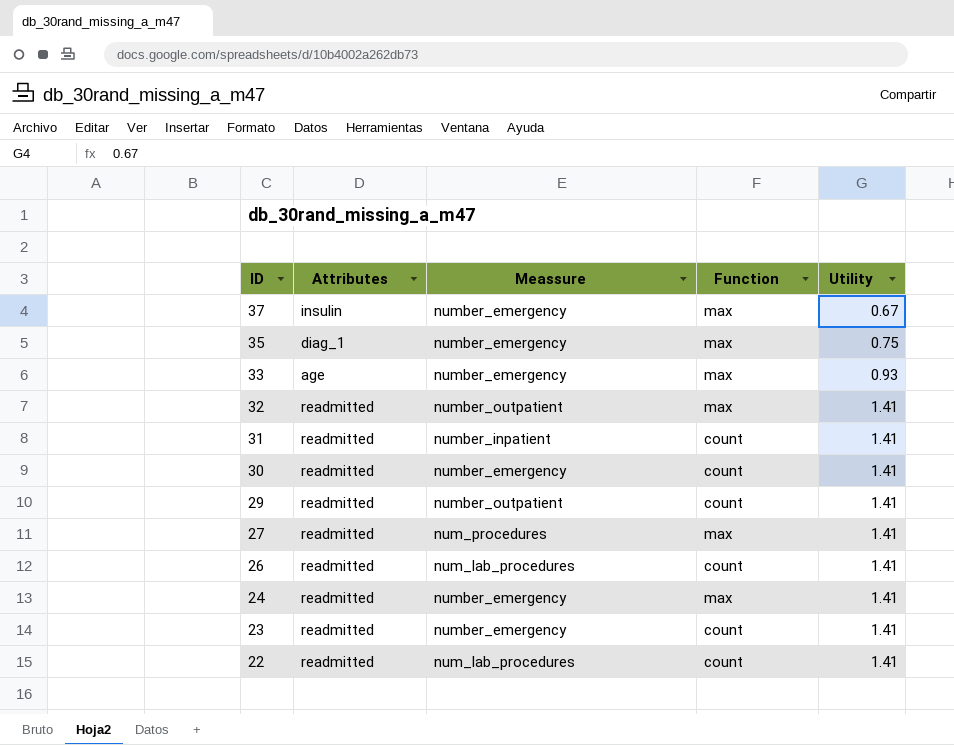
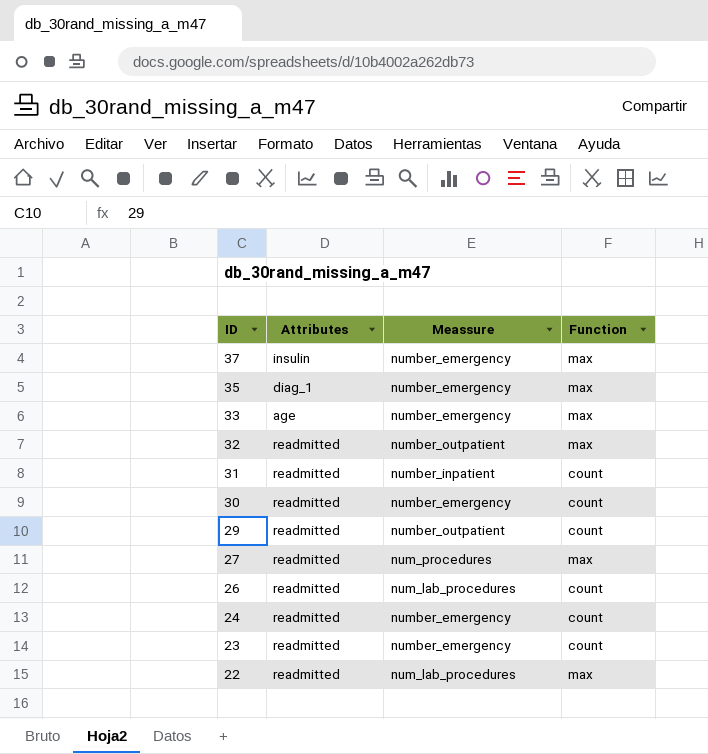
column Utility | position: 5 -> none
24 | Function: max -> count
22 | Function: count -> max

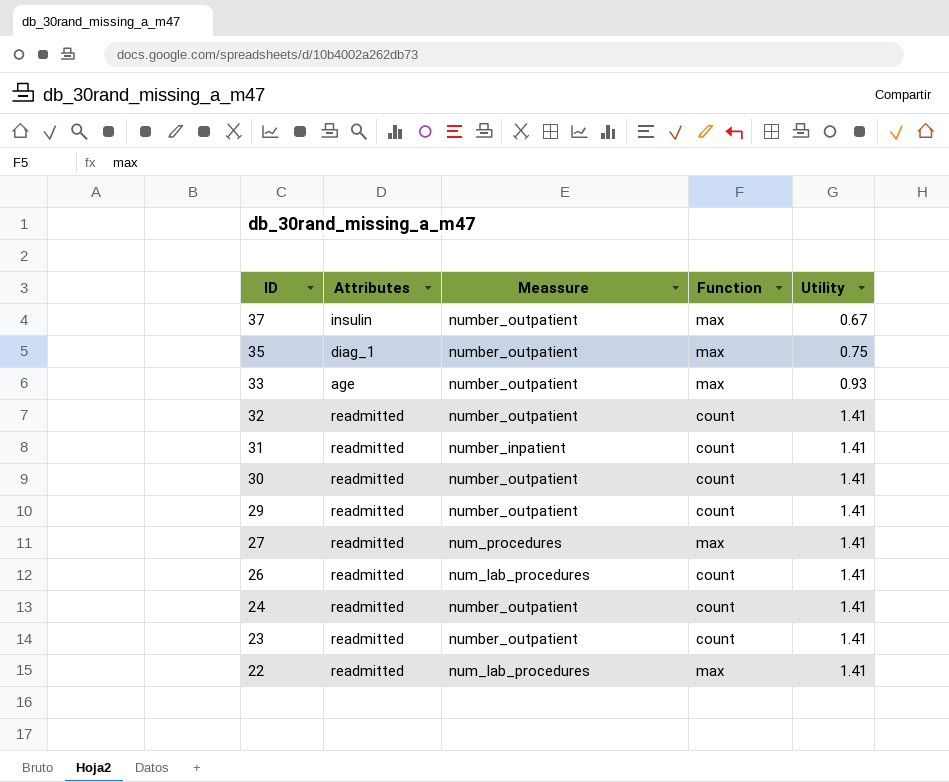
column Utility | position: none -> 5
37 | Meassure: number_emergency -> number_outpatient
35 | Meassure: number_emergency -> number_outpatient
33 | Meassure: number_emergency -> number_outpatient
32 | Function: max -> count
30 | Meassure: number_emergency -> number_outpatient
24 | Meassure: number_emergency -> number_outpatient
23 | Meassure: number_emergency -> number_outpatient

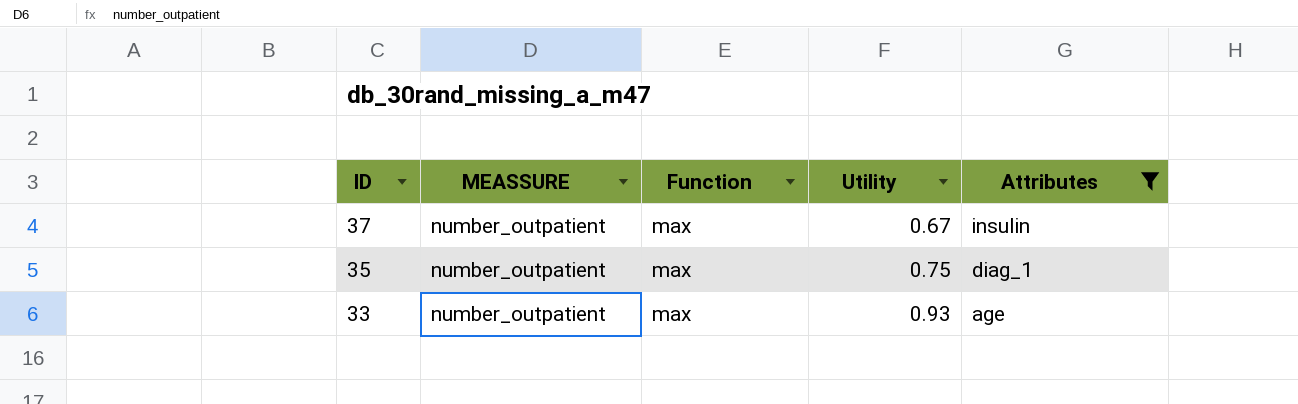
filter: none -> Attributes != readmitted
column name: Meassure -> MEASSURE
column Attributes | position: 2 -> 5

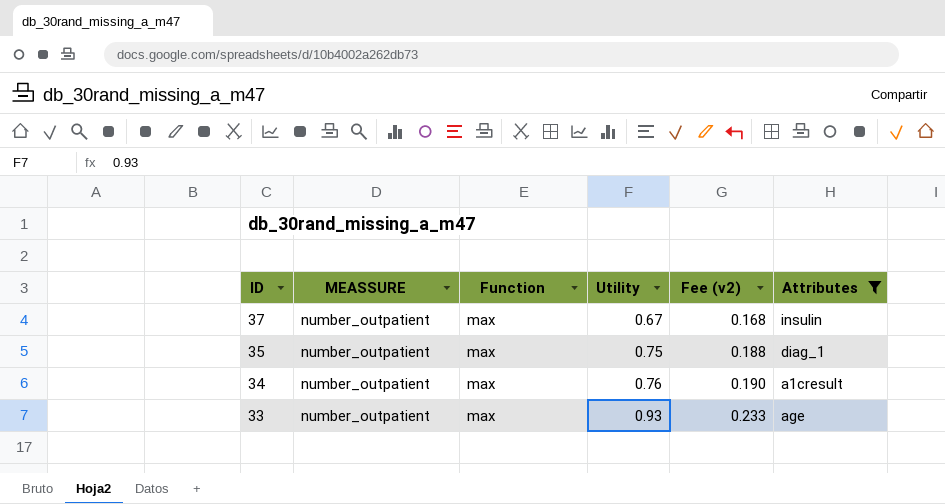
column Fee (v2) | formula: none -> [Utility] * 0.25
row 34: none -> number_outpatient | max | 0.76 | 0.190 | a1cresult

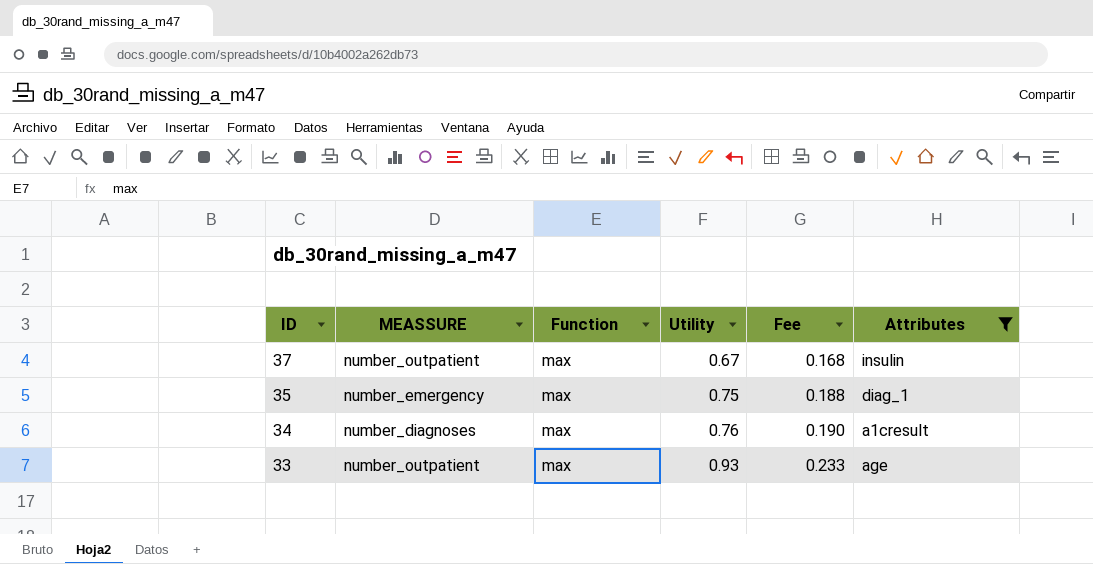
column name: Fee (v2) -> Fee
35 | MEASSURE: number_outpatient -> number_emergency
34 | MEASSURE: number_outpatient -> number_diagnoses

